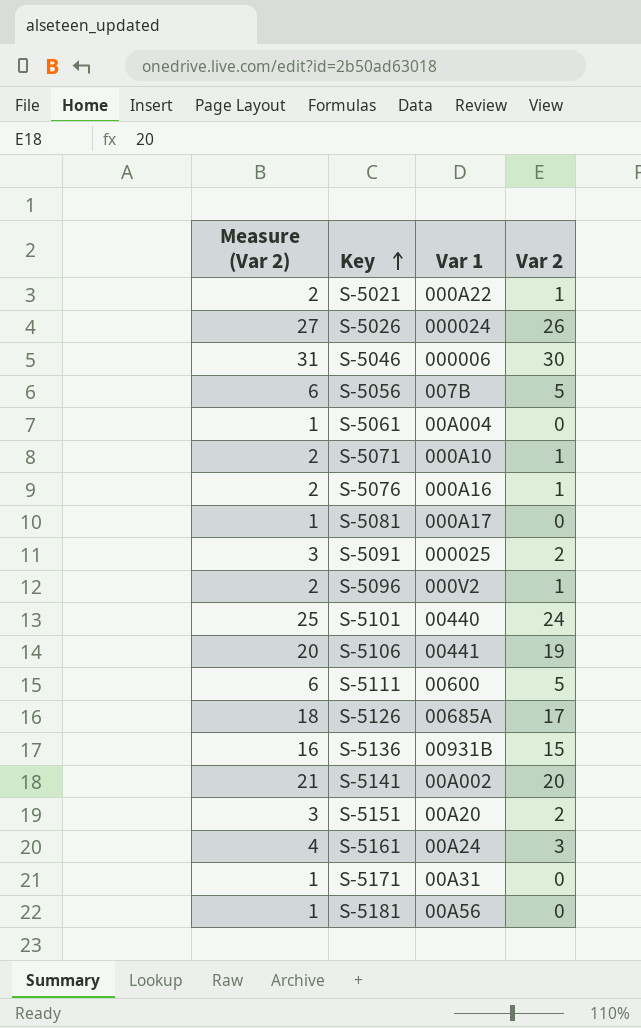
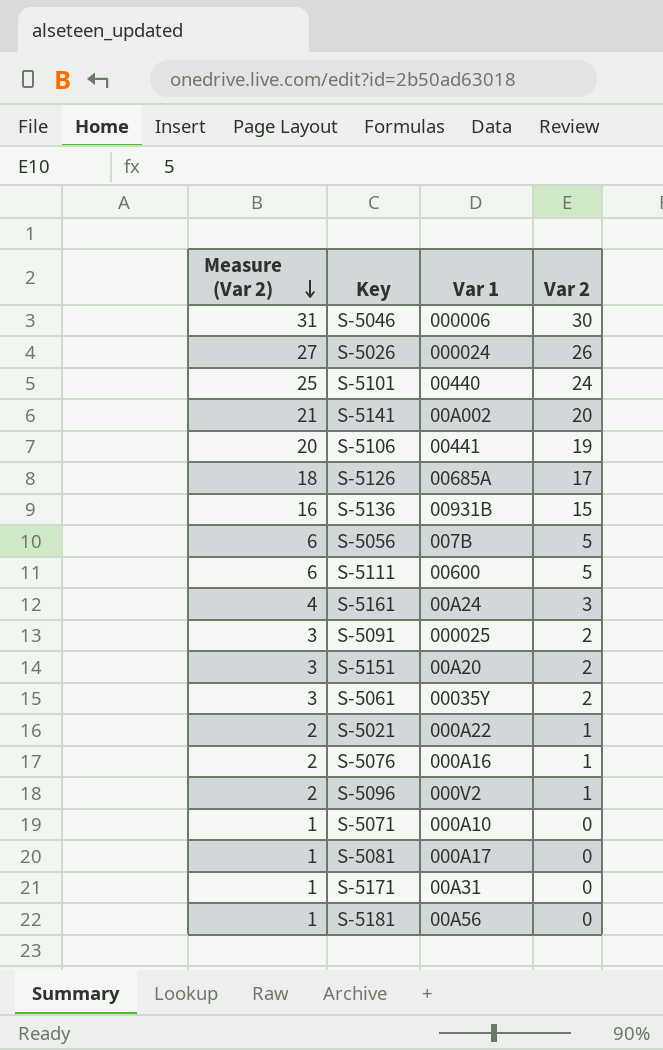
row order: Key ascending -> Measure (Var 2) descending
S-5061 | Measure (Var 2): 1 -> 3
S-5061 | Var 1: 00A004 -> 00035Y
S-5061 | Var 2: 0 -> 2
S-5071 | Measure (Var 2): 2 -> 1
S-5071 | Var 2: 1 -> 0

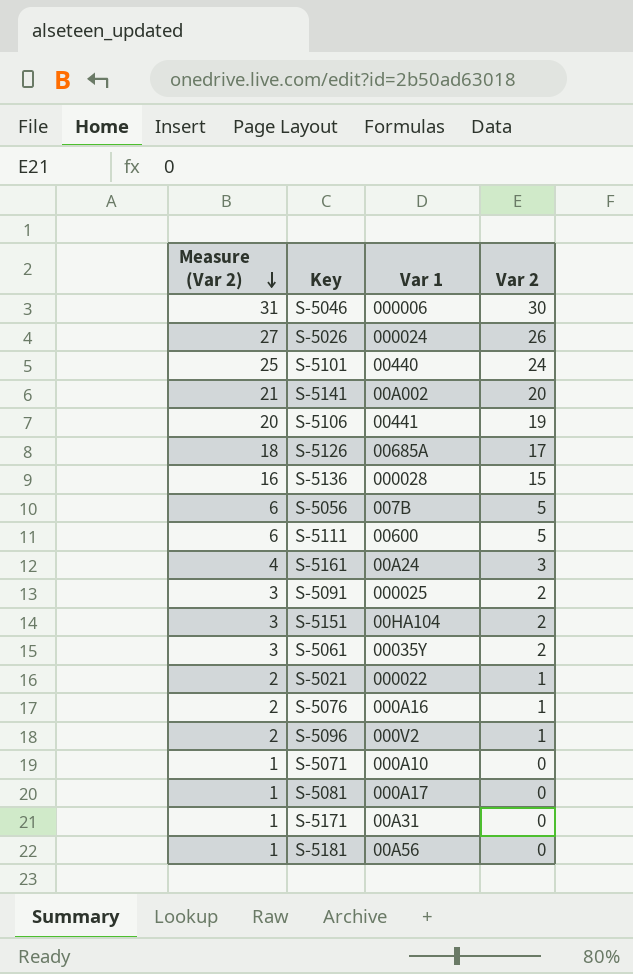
S-5136 | Var 1: 00931B -> 000028
S-5151 | Var 1: 00A20 -> 00HA104
S-5021 | Var 1: 000A22 -> 000022

